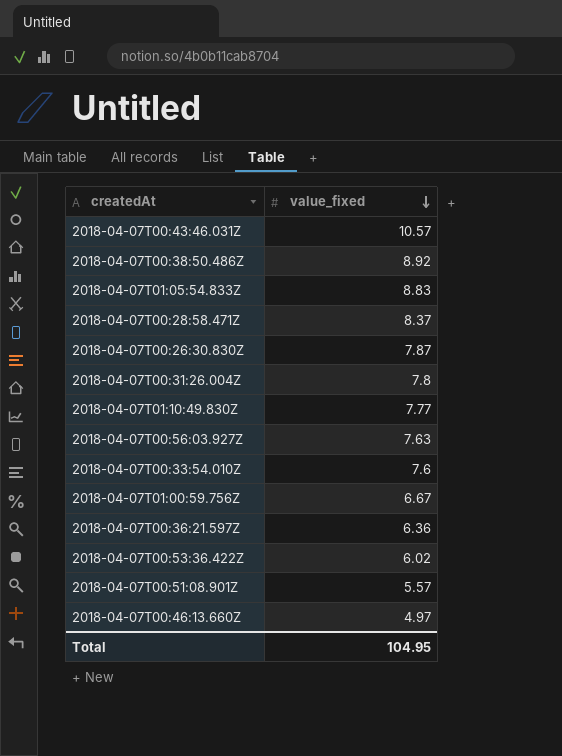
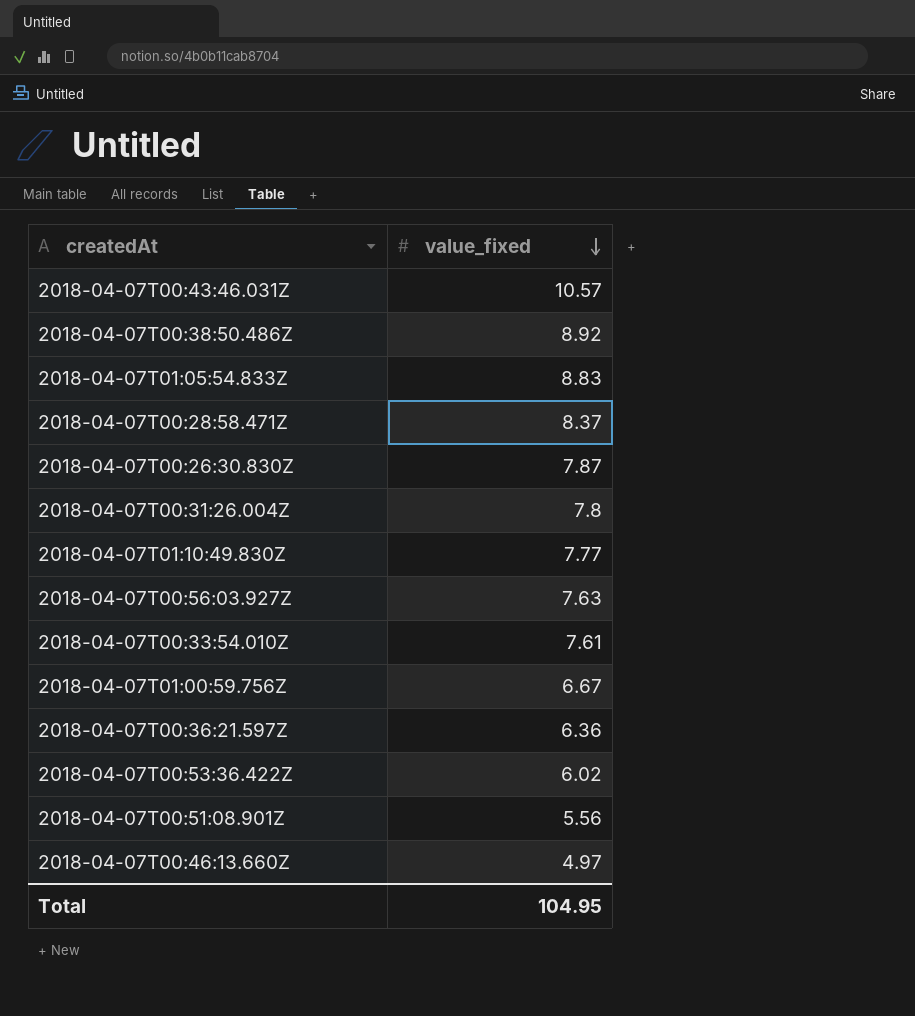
2018-04-07T00:33:54.010Z | value_fixed: 7.6 -> 7.61
2018-04-07T00:51:08.901Z | value_fixed: 5.57 -> 5.56

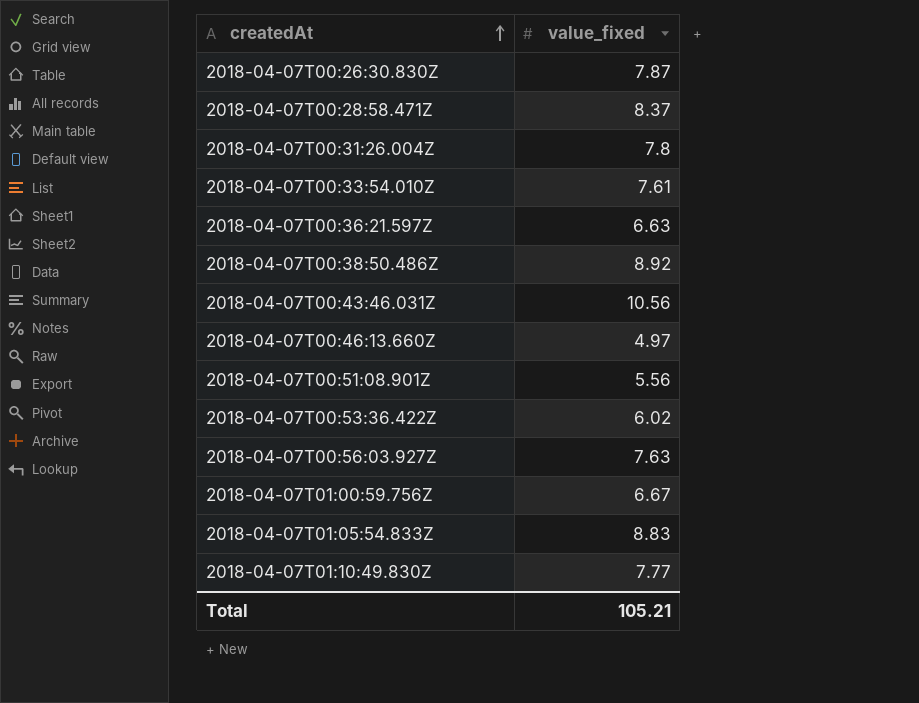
row order: value_fixed descending -> createdAt ascending
2018-04-07T00:36:21.597Z | value_fixed: 6.36 -> 6.63
2018-04-07T00:43:46.031Z | value_fixed: 10.57 -> 10.56
Total | value_fixed: 104.95 -> 105.21

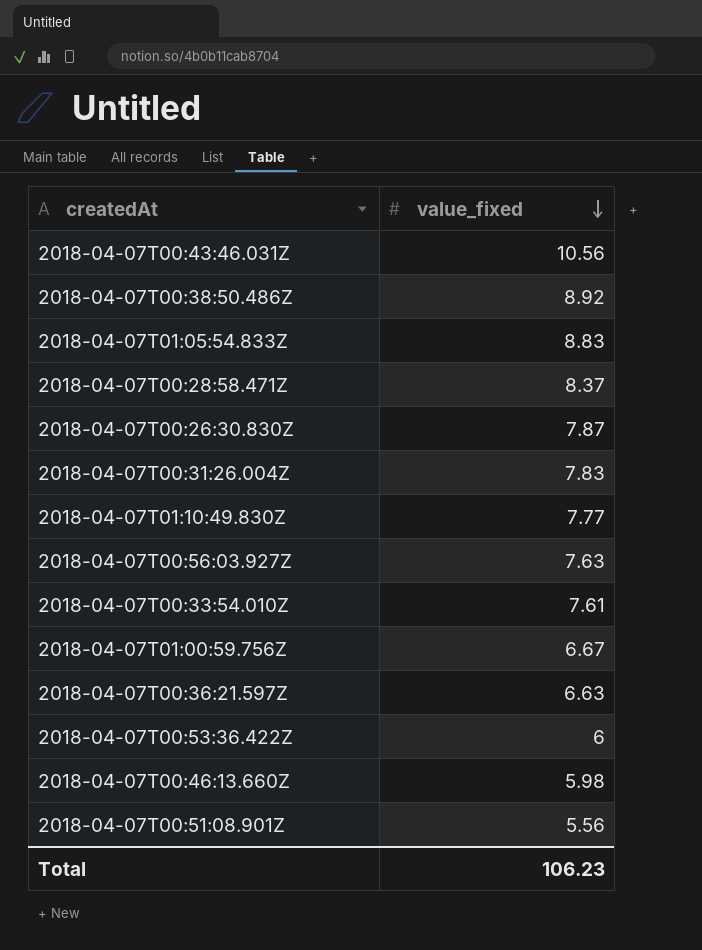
row order: createdAt ascending -> value_fixed descending
2018-04-07T00:31:26.004Z | value_fixed: 7.8 -> 7.83
2018-04-07T00:53:36.422Z | value_fixed: 6.02 -> 6
2018-04-07T00:46:13.660Z | value_fixed: 4.97 -> 5.98
Total | value_fixed: 105.21 -> 106.23

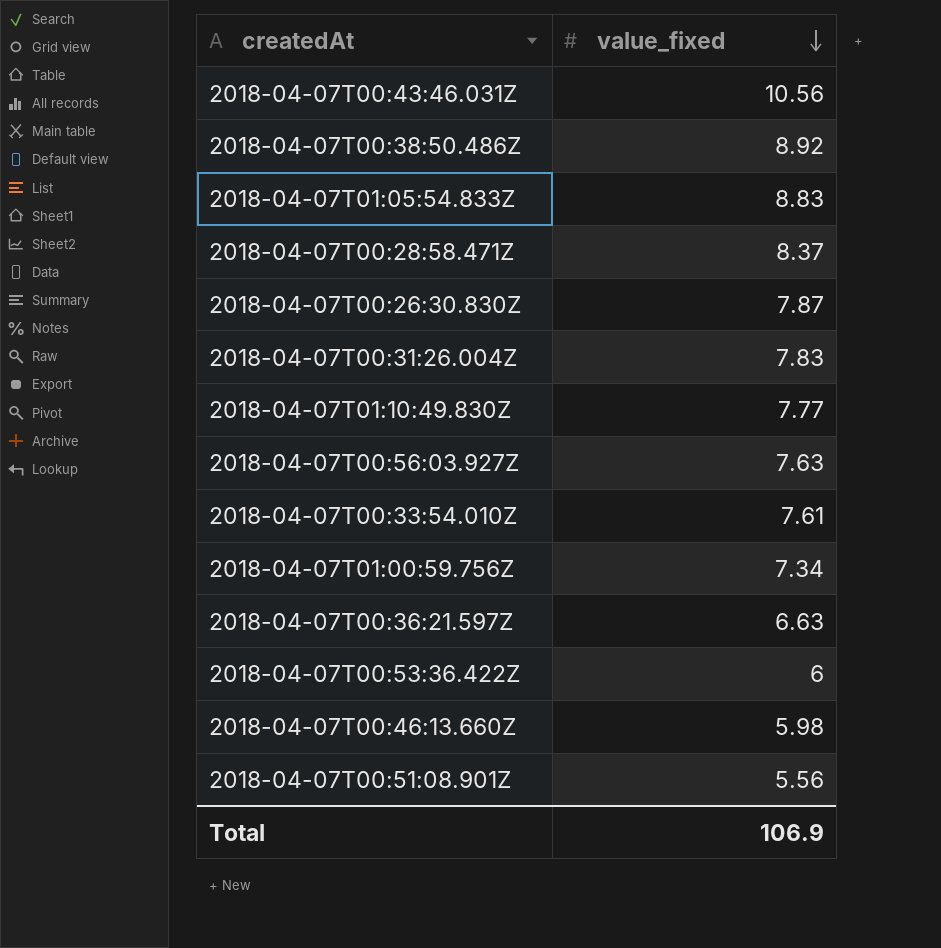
2018-04-07T01:00:59.756Z | value_fixed: 6.67 -> 7.34
Total | value_fixed: 106.23 -> 106.9

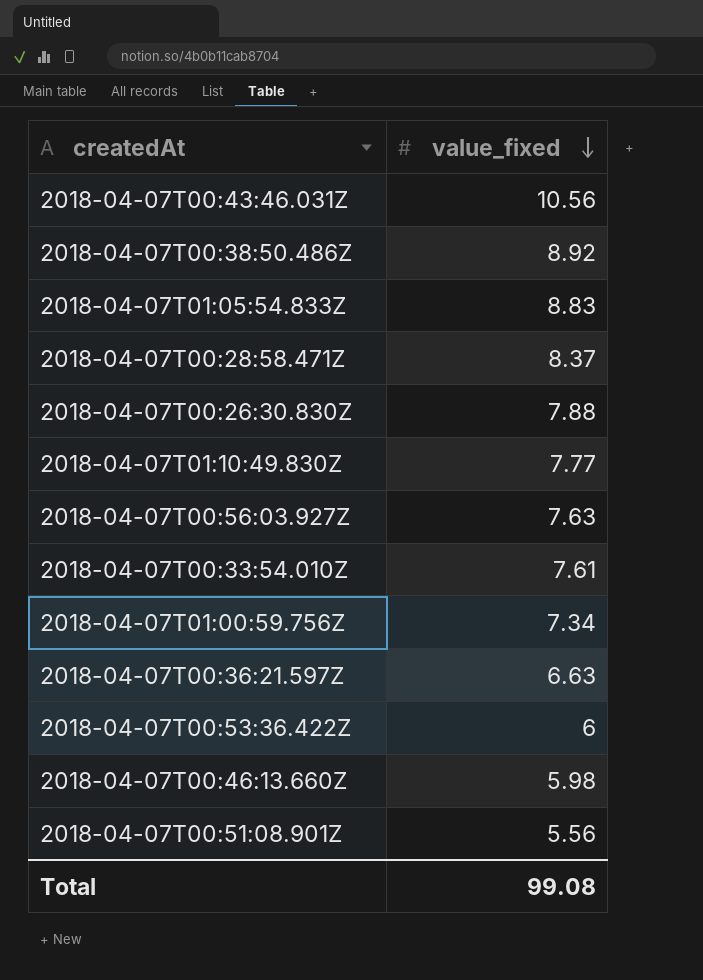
row 2018-04-07T00:31:26.004Z: 7.83 -> none
2018-04-07T00:26:30.830Z | value_fixed: 7.87 -> 7.88
Total | value_fixed: 106.9 -> 99.08

